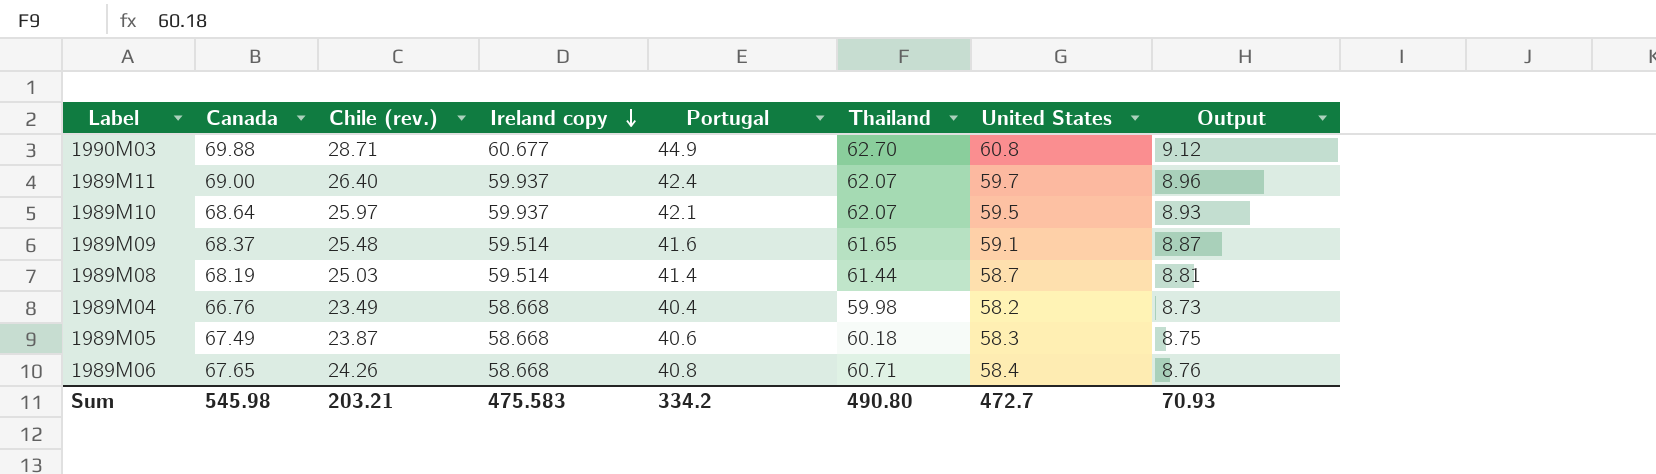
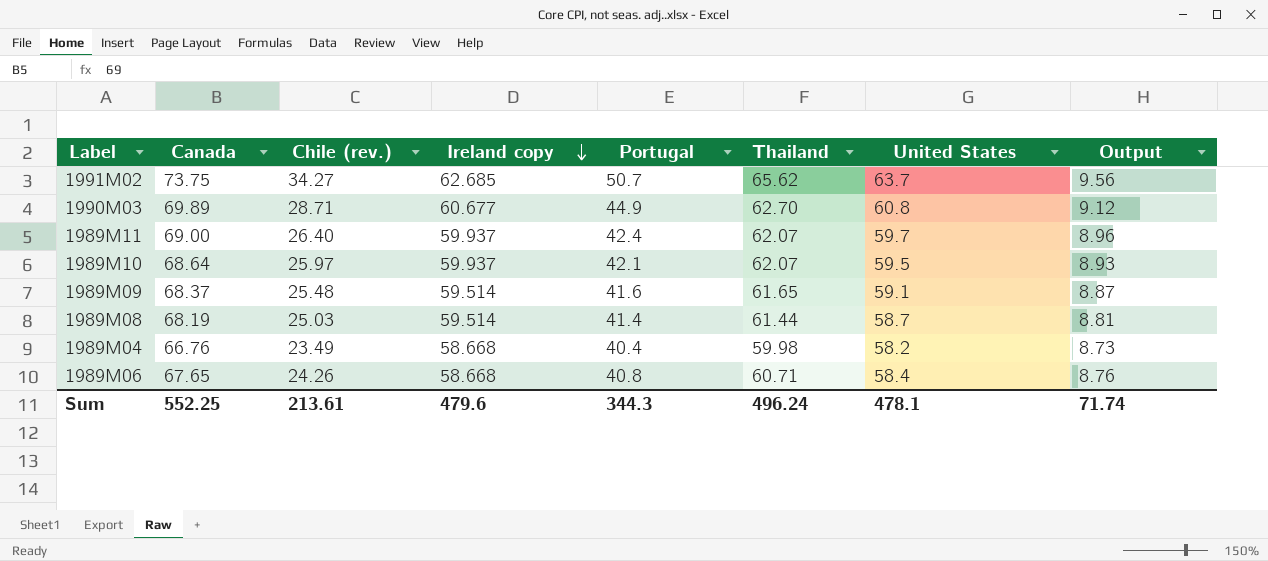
row 1989M05: 67.49 | 23.87 | 58.668 | 40.6 | 60.18 | 58.3 | 8.75 -> none
row 1991M02: none -> 73.75 | 34.27 | 62.685 | 50.7 | 65.62 | 63.7 | 9.56
1990M03 | Canada: 69.88 -> 69.89
Sum | Canada: 545.98 -> 552.25
Sum | Chile (rev.): 203.21 -> 213.61
Sum | Ireland copy: 475.583 -> 479.6
Sum | Portugal: 334.2 -> 344.3
Sum | Thailand: 490.80 -> 496.24
Sum | United States: 472.7 -> 478.1
Sum | Output: 70.93 -> 71.74

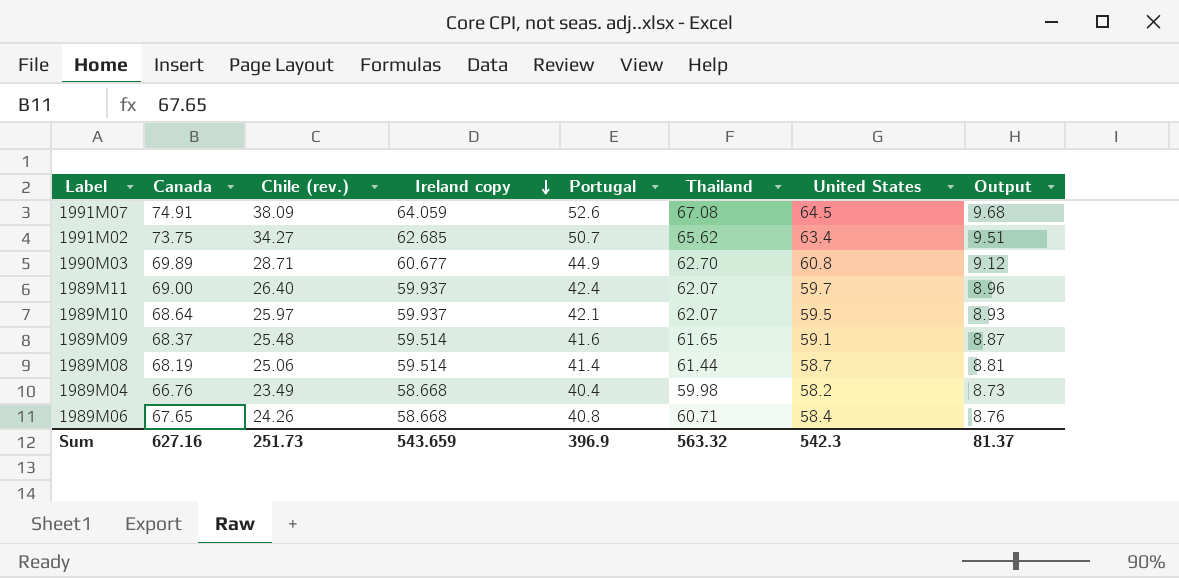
row 1991M07: none -> 74.91 | 38.09 | 64.059 | 52.6 | 67.08 | 64.5 | 9.68
1991M02 | United States: 63.7 -> 63.4
1991M02 | Output: 9.56 -> 9.51
1989M08 | Chile (rev.): 25.03 -> 25.06
Sum | Canada: 552.25 -> 627.16
Sum | Chile (rev.): 213.61 -> 251.73
Sum | Ireland copy: 479.6 -> 543.659
Sum | Portugal: 344.3 -> 396.9
Sum | Thailand: 496.24 -> 563.32
Sum | United States: 478.1 -> 542.3
Sum | Output: 71.74 -> 81.37

